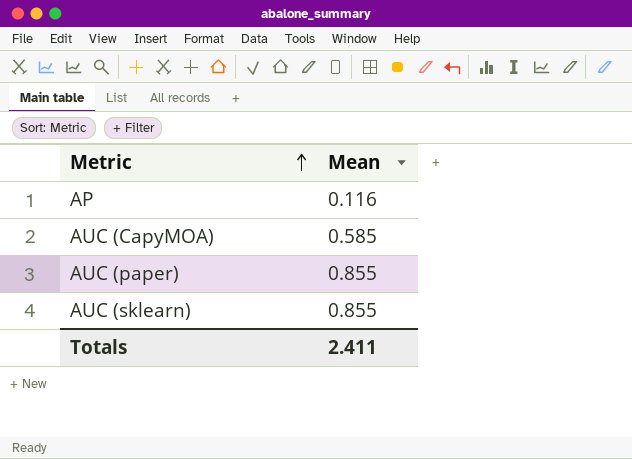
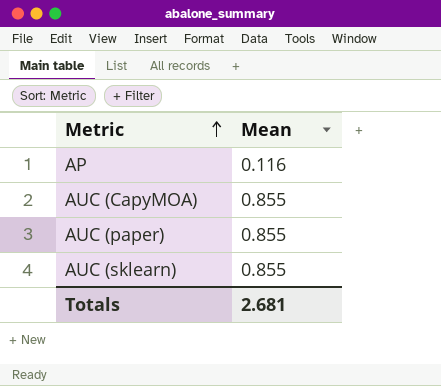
AUC (CapyMOA) | Mean: 0.585 -> 0.855
Totals | Mean: 2.411 -> 2.681

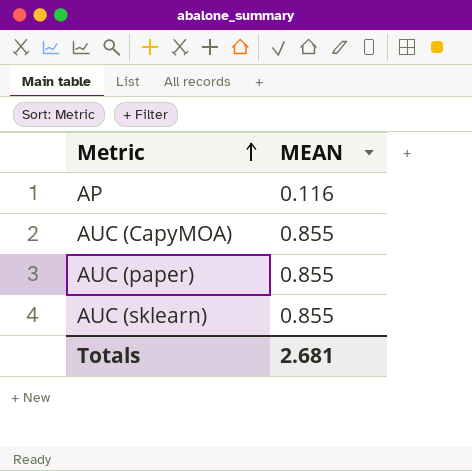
column name: Mean -> MEAN

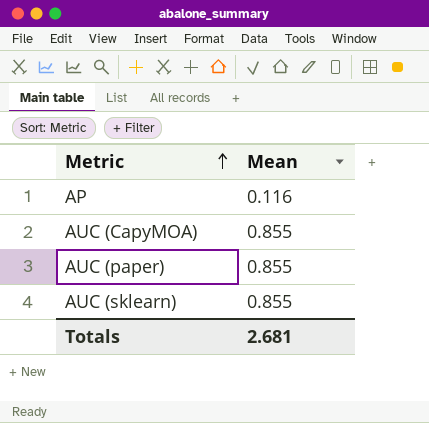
column name: MEAN -> Mean

